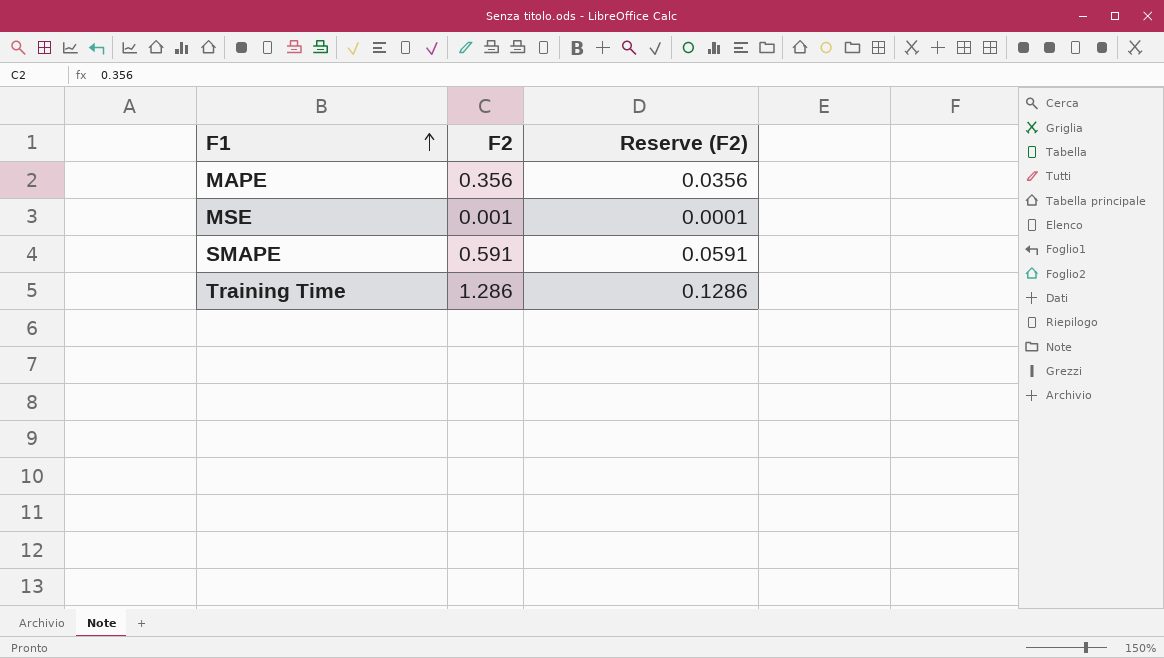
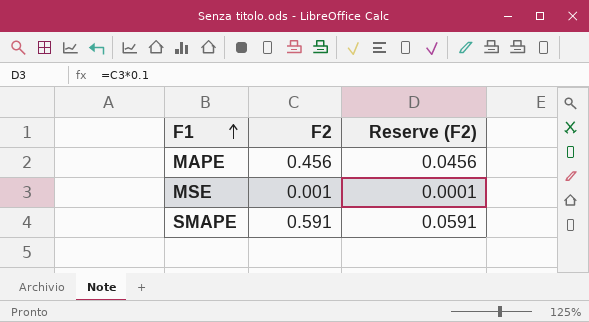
row Training Time: 1.286 | 0.1286 -> none
MAPE | F2: 0.356 -> 0.456
MAPE | Reserve (F2): 0.0356 -> 0.0456

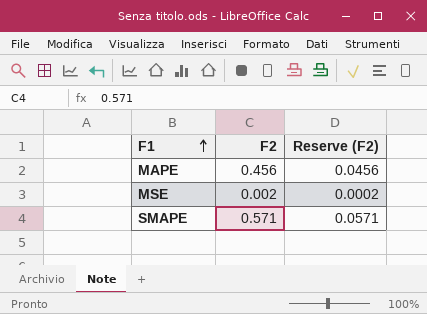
MSE | F2: 0.001 -> 0.002
MSE | Reserve (F2): 0.0001 -> 0.0002
SMAPE | F2: 0.591 -> 0.571
SMAPE | Reserve (F2): 0.0591 -> 0.0571

